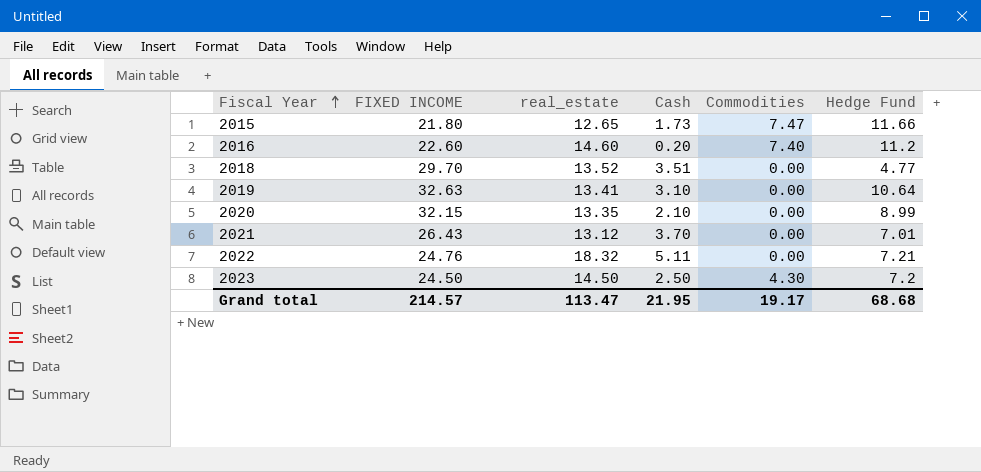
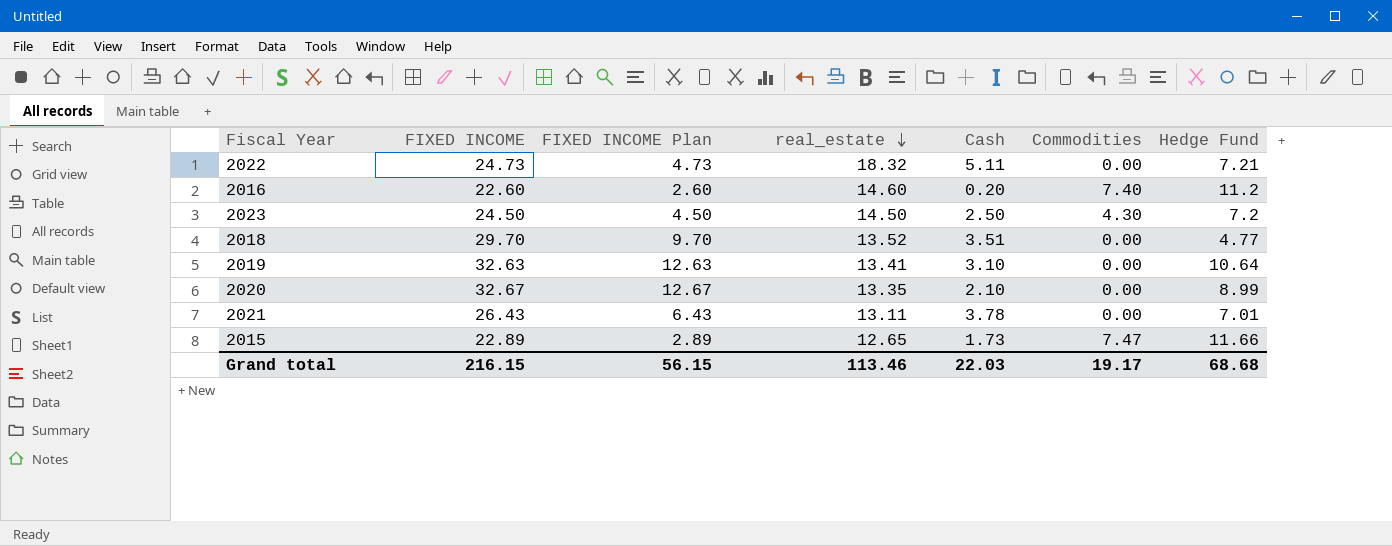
row order: Fiscal Year ascending -> real_estate descending
column FIXED INCOME Plan | formula: none -> [FIXED INCOME] - 20
2022 | FIXED INCOME: 24.76 -> 24.73
2020 | FIXED INCOME: 32.15 -> 32.67
2021 | real_estate: 13.12 -> 13.11
2021 | Cash: 3.70 -> 3.78
2015 | FIXED INCOME: 21.80 -> 22.89
Grand total | FIXED INCOME: 214.57 -> 216.15
Grand total | real_estate: 113.47 -> 113.46
Grand total | Cash: 21.95 -> 22.03

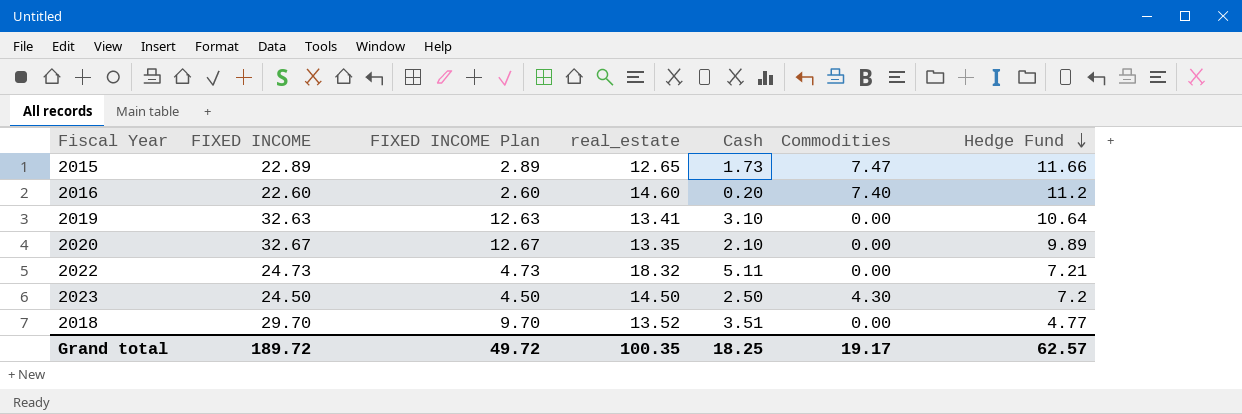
row order: real_estate descending -> Hedge Fund descending
row 2021: 26.43 | 6.43 | 13.11 | 3.78 | 0.00 | 7.01 -> none
2020 | Hedge Fund: 8.99 -> 9.89
Grand total | FIXED INCOME: 216.15 -> 189.72
Grand total | FIXED INCOME Plan: 56.15 -> 49.72
Grand total | real_estate: 113.46 -> 100.35
Grand total | Cash: 22.03 -> 18.25
Grand total | Hedge Fund: 68.68 -> 62.57

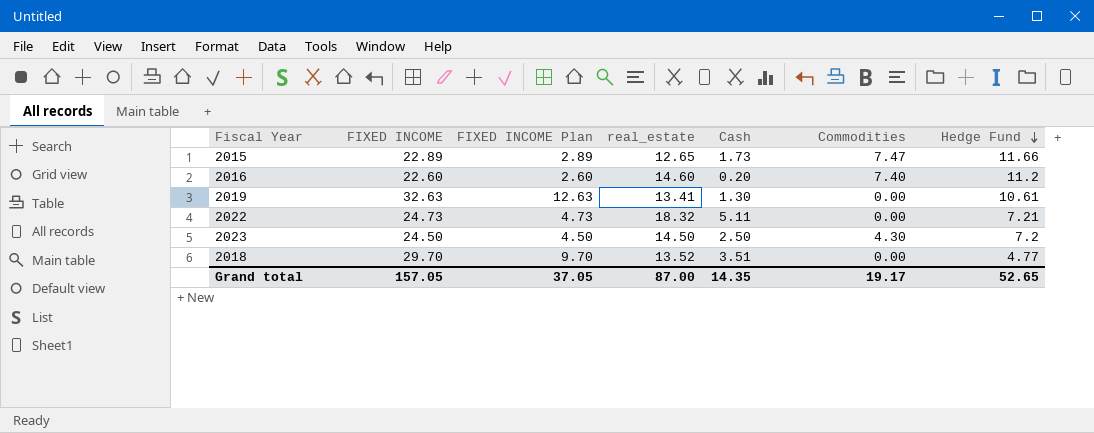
row 2020: 32.67 | 12.67 | 13.35 | 2.10 | 0.00 | 9.89 -> none
2019 | Cash: 3.10 -> 1.30
2019 | Hedge Fund: 10.64 -> 10.61
Grand total | FIXED INCOME: 189.72 -> 157.05
Grand total | FIXED INCOME Plan: 49.72 -> 37.05
Grand total | real_estate: 100.35 -> 87.00
Grand total | Cash: 18.25 -> 14.35
Grand total | Hedge Fund: 62.57 -> 52.65

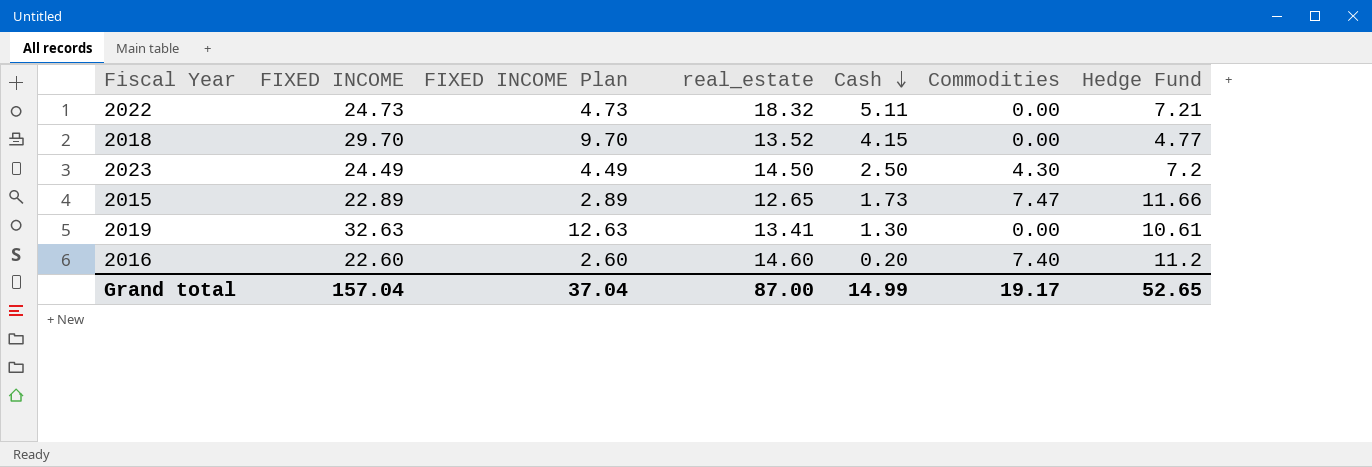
row order: Hedge Fund descending -> Cash descending
2018 | Cash: 3.51 -> 4.15
2023 | FIXED INCOME: 24.50 -> 24.49
2023 | FIXED INCOME Plan: 4.50 -> 4.49
Grand total | FIXED INCOME: 157.05 -> 157.04
Grand total | FIXED INCOME Plan: 37.05 -> 37.04
Grand total | Cash: 14.35 -> 14.99

